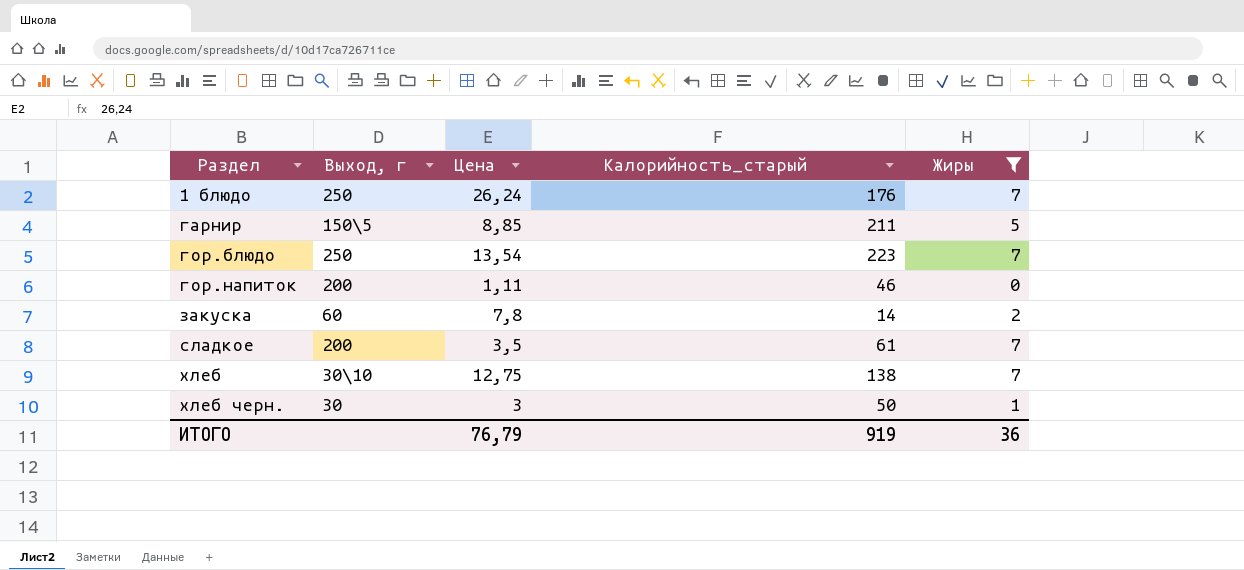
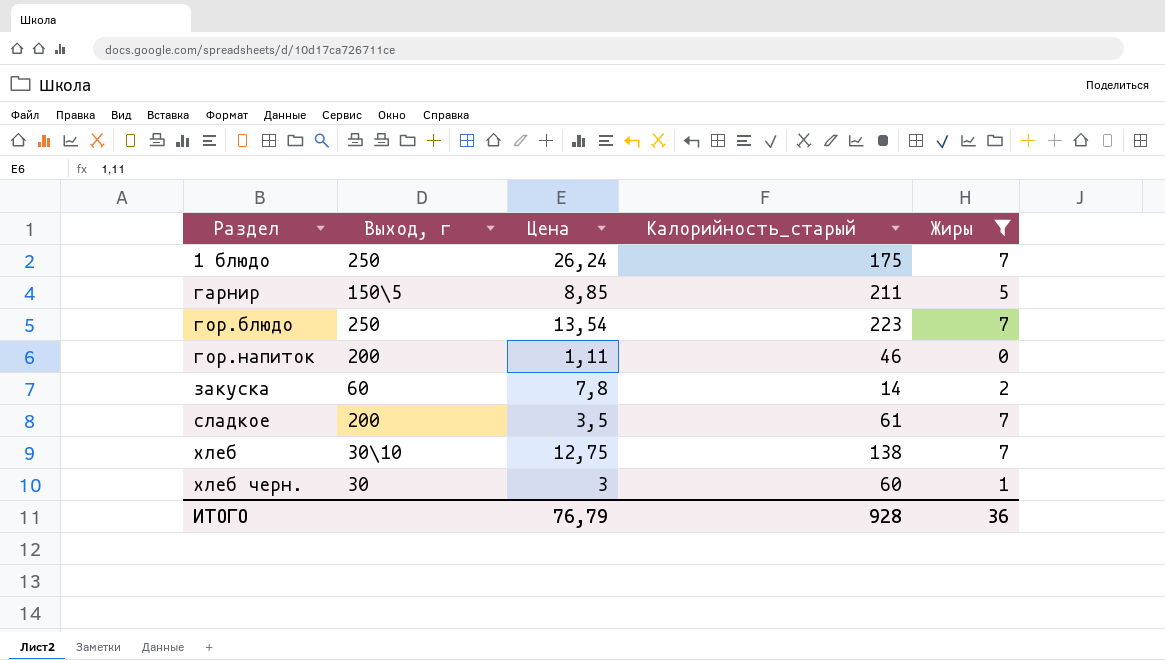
1 блюдо | Калорийность_старый: 176 -> 175
хлеб черн. | Калорийность_старый: 50 -> 60
ИТОГО | Калорийность_старый: 919 -> 928

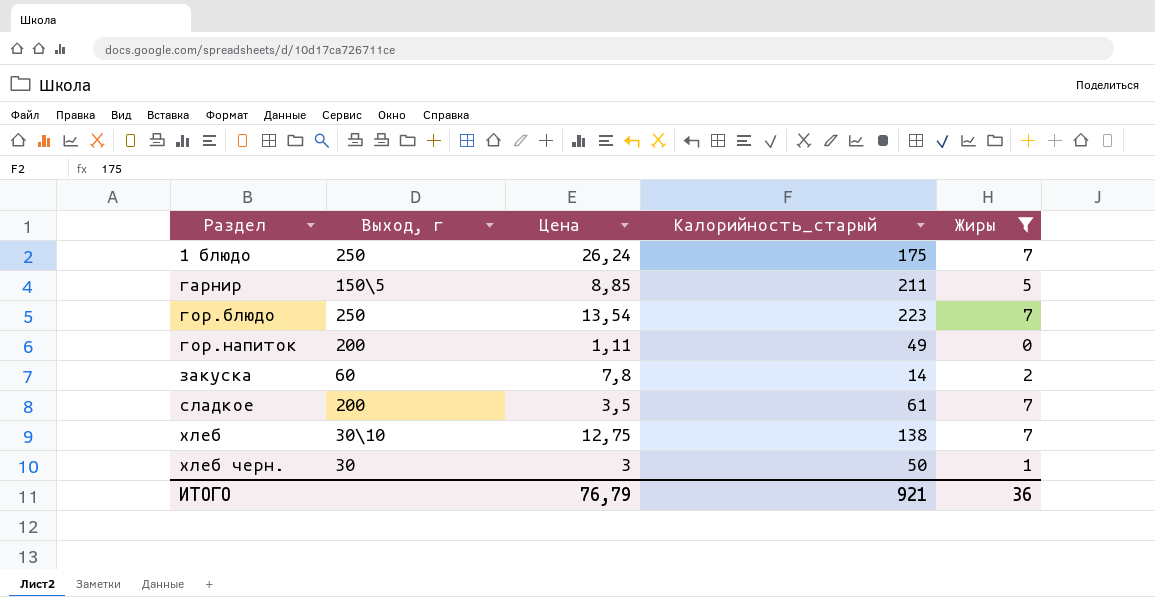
гор.напиток | Калорийность_старый: 46 -> 49
хлеб черн. | Калорийность_старый: 60 -> 50
ИТОГО | Калорийность_старый: 928 -> 921

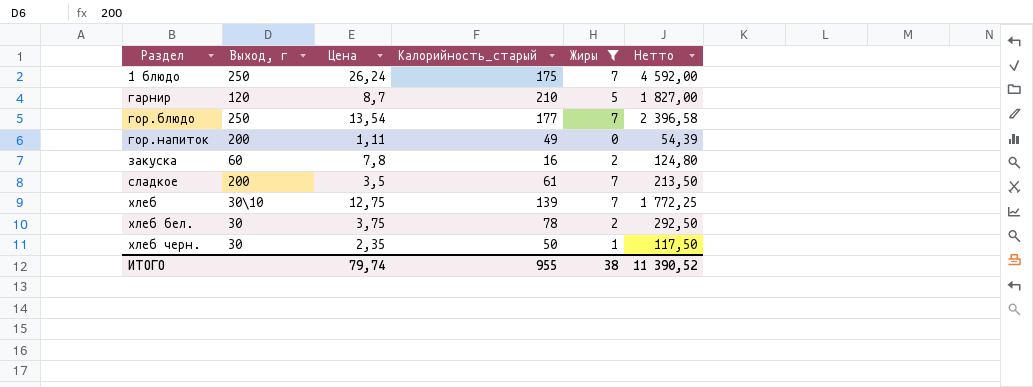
column Нетто | formula: none -> [Цена] * [Калорийность_старый]
гарнир | Выход, г: 150\5 -> 120
гарнир | Цена: 8,85 -> 8,7
гарнир | Калорийность_старый: 211 -> 210
гор.блюдо | Калорийность_старый: 223 -> 177
закуска | Калорийность_старый: 14 -> 16
хлеб | Калорийность_старый: 138 -> 139
row хлеб бел.: none -> 30 | 3,75 | 78 | 2 | 292,50
хлеб черн. | Цена: 3 -> 2,35
ИТОГО | Цена: 76,79 -> 79,74
ИТОГО | Калорийность_старый: 921 -> 955
ИТОГО | Жиры: 36 -> 38

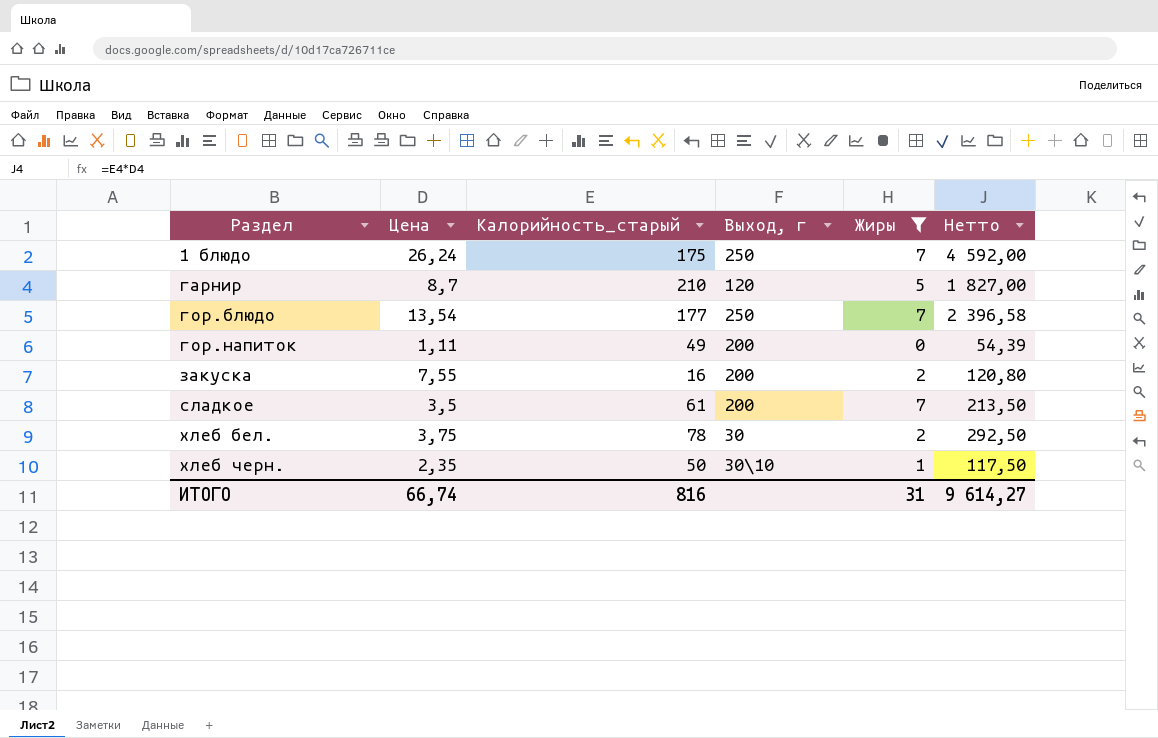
column Выход, г | position: 2 -> 4
row хлеб: 30\10 | 12,75 | 139 | 7 | 1 772,25 -> none
закуска | Цена: 7,8 -> 7,55
закуска | Выход, г: 60 -> 200
закуска | Нетто: 124,80 -> 120,80
хлеб черн. | Выход, г: 30 -> 30\10
ИТОГО | Цена: 79,74 -> 66,74
ИТОГО | Калорийность_старый: 955 -> 816
ИТОГО | Жиры: 38 -> 31
ИТОГО | Нетто: 11 390,52 -> 9 614,27

